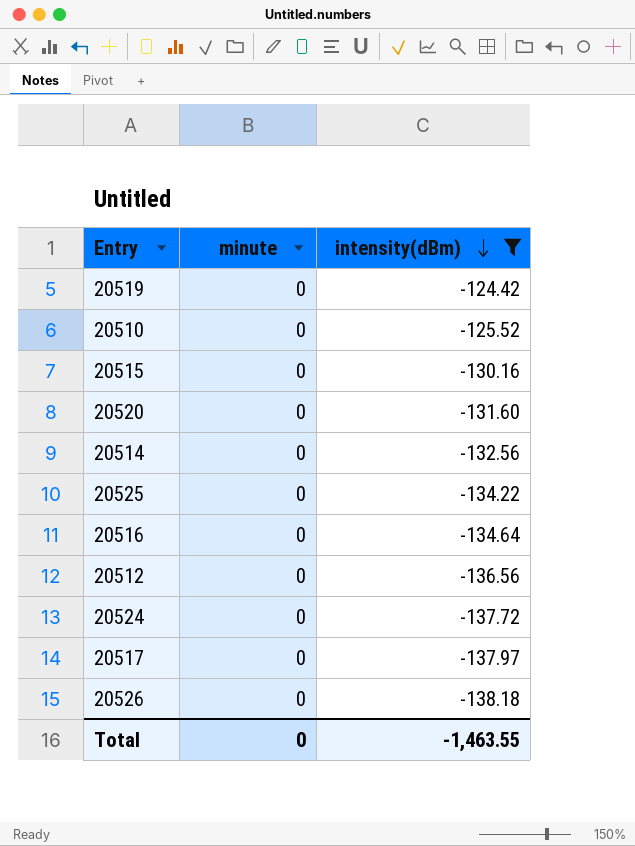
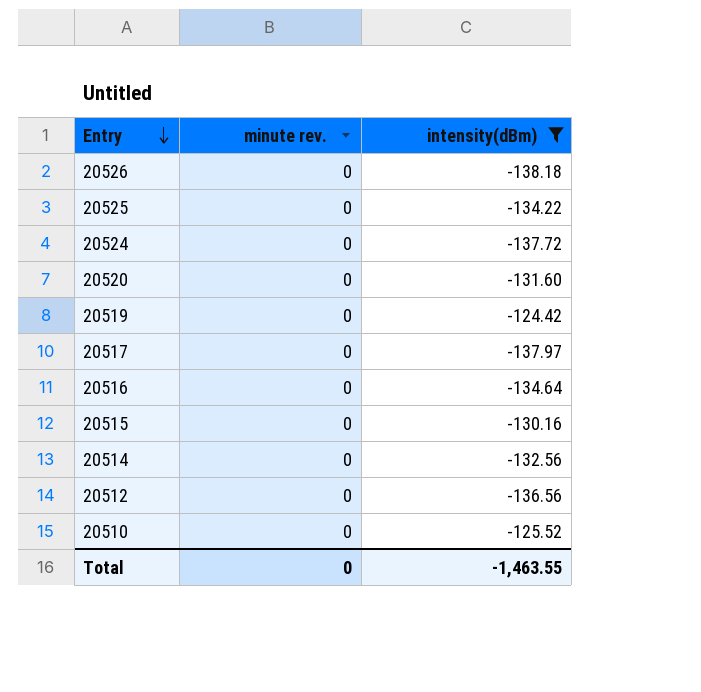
row order: intensity(dBm) descending -> Entry descending
column name: minute -> minute rev.

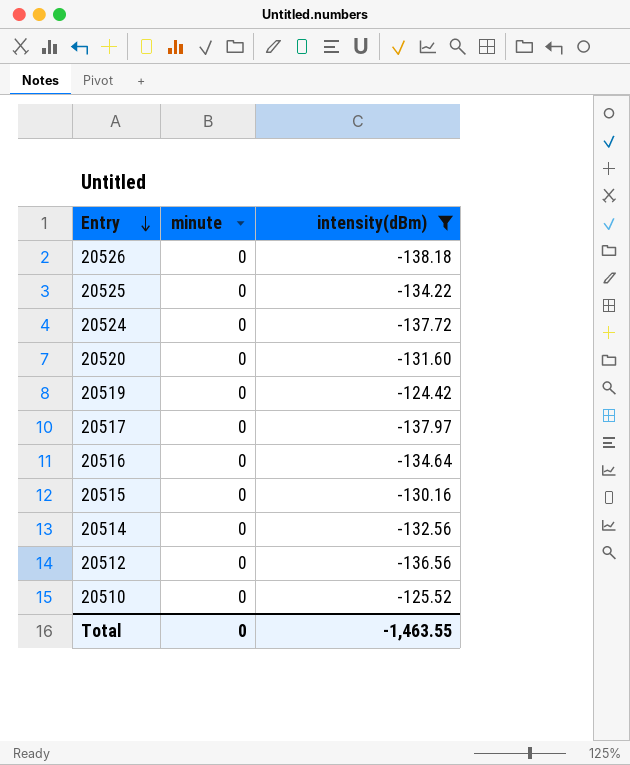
column name: minute rev. -> minute

